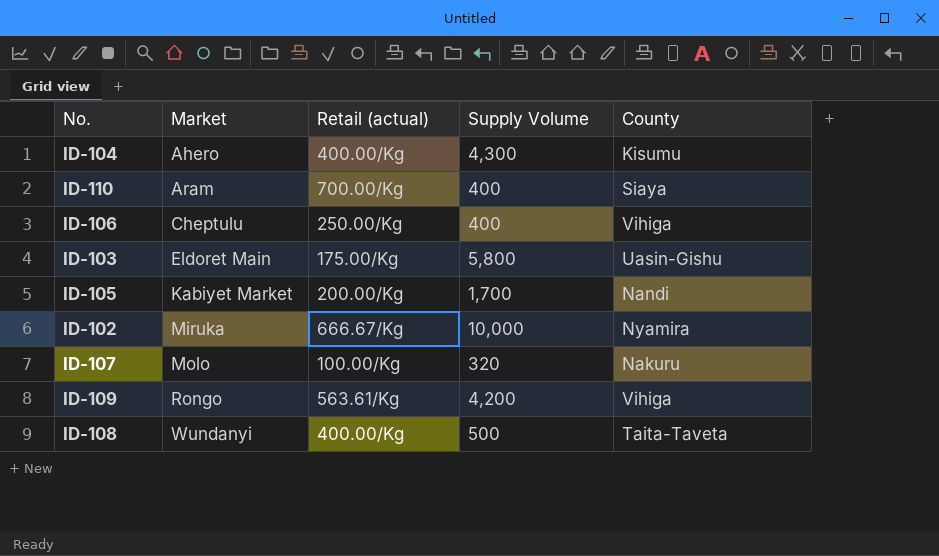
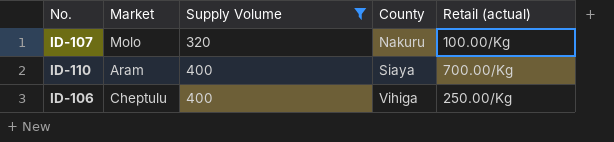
filter: none -> Supply Volume <= 400
row order: Market ascending -> Supply Volume ascending
column Retail (actual) | position: 3 -> 5

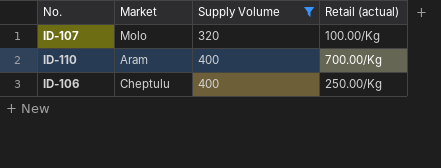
column County | position: 4 -> none

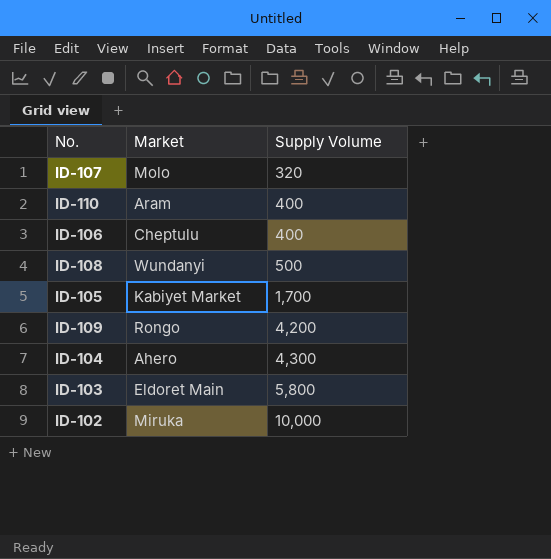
filter: Supply Volume <= 400 -> none
column Retail (actual) | position: 4 -> none

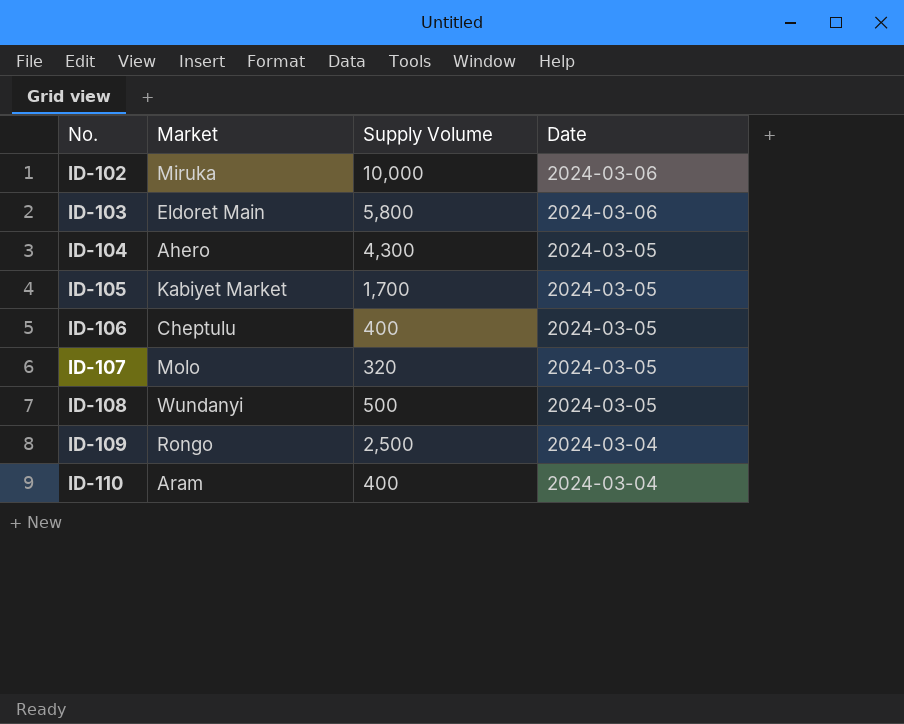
row order: Supply Volume ascending -> No. ascending
column Date | position: none -> 4
ID-109 | Supply Volume: 4,200 -> 2,500

